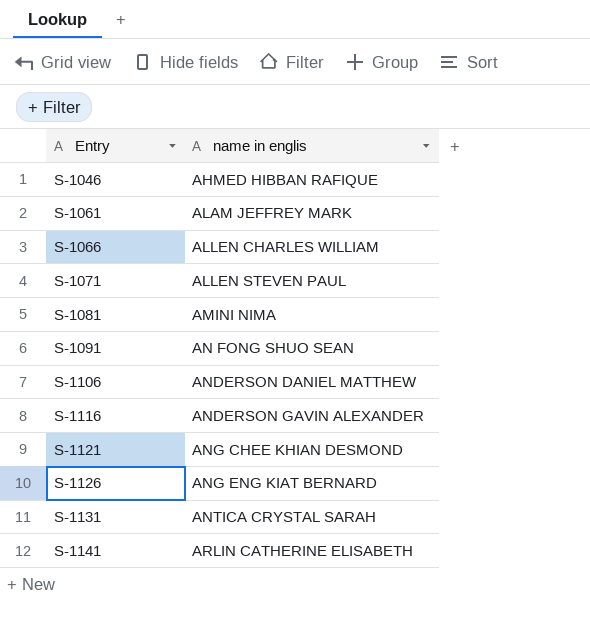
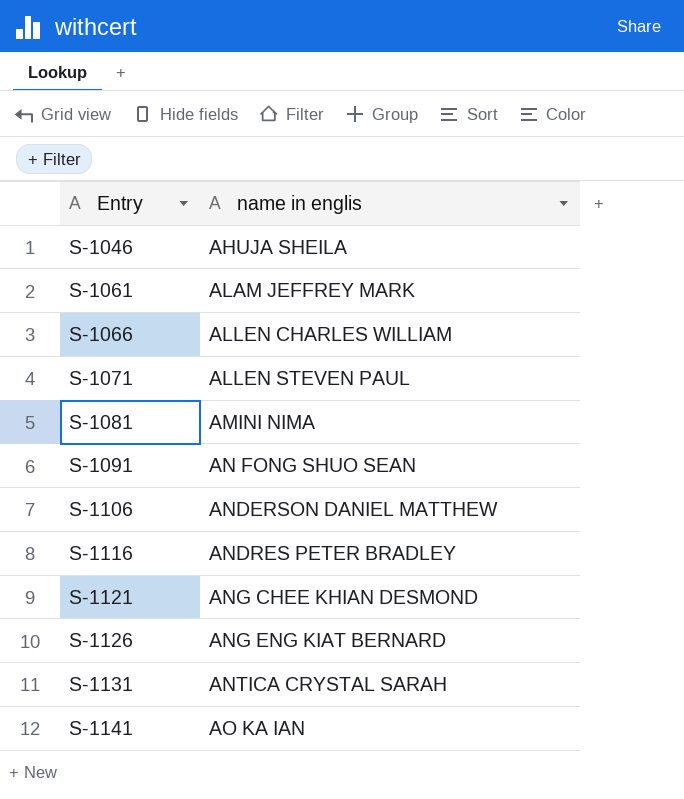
S-1046 | name in englis: AHMED HIBBAN RAFIQUE -> AHUJA SHEILA
S-1116 | name in englis: ANDERSON GAVIN ALEXANDER -> ANDRES PETER BRADLEY
S-1141 | name in englis: ARLIN CATHERINE ELISABETH -> AO KA IAN

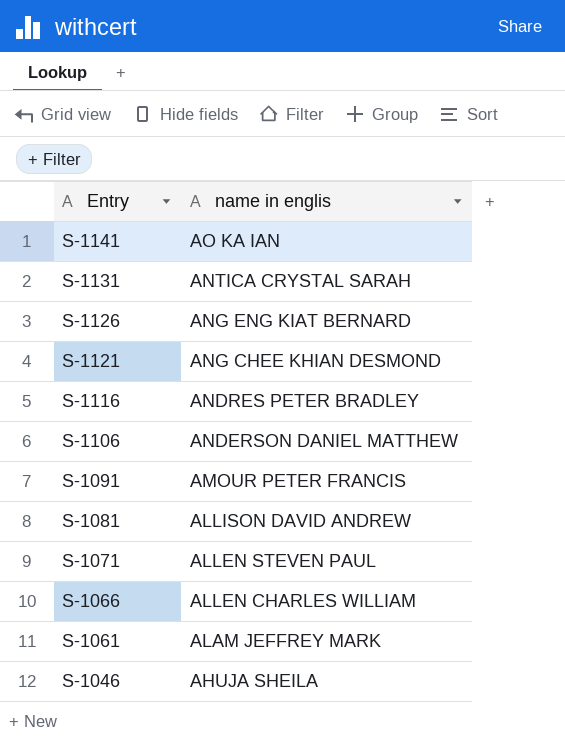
row order: Entry ascending -> Entry descending
S-1091 | name in englis: AN FONG SHUO SEAN -> AMOUR PETER FRANCIS
S-1081 | name in englis: AMINI NIMA -> ALLISON DAVID ANDREW

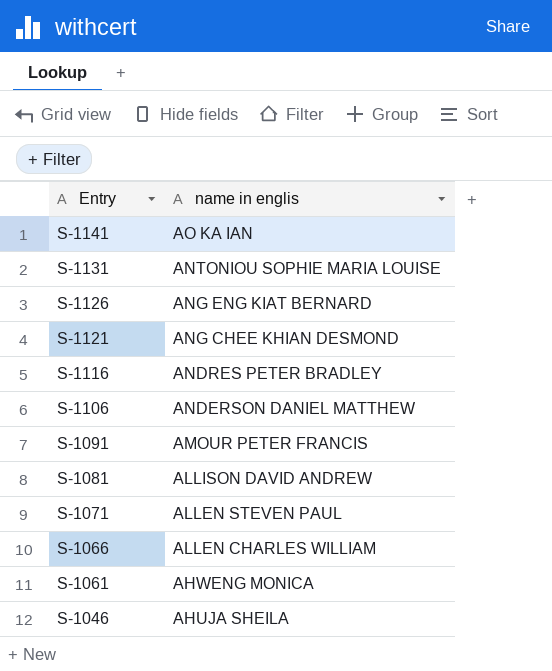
S-1131 | name in englis: ANTICA CRYSTAL SARAH -> ANTONIOU SOPHIE MARIA LOUISE
S-1061 | name in englis: ALAM JEFFREY MARK -> AHWENG MONICA

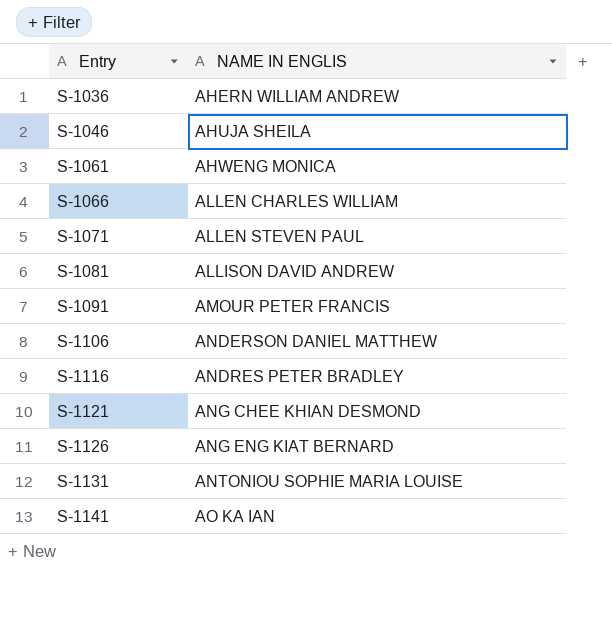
row order: Entry descending -> Entry ascending
column name: name in englis -> NAME IN ENGLIS
row S-1036: none -> AHERN WILLIAM ANDREW

